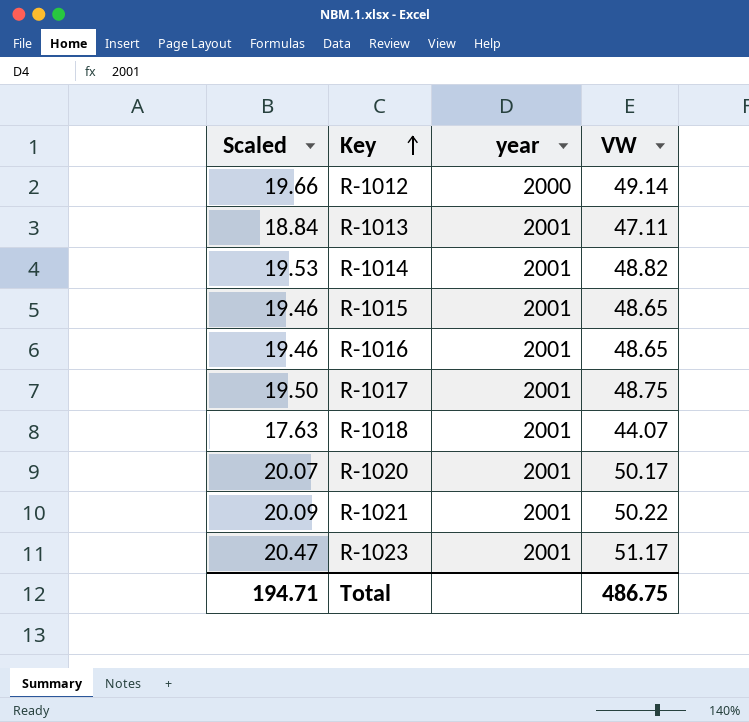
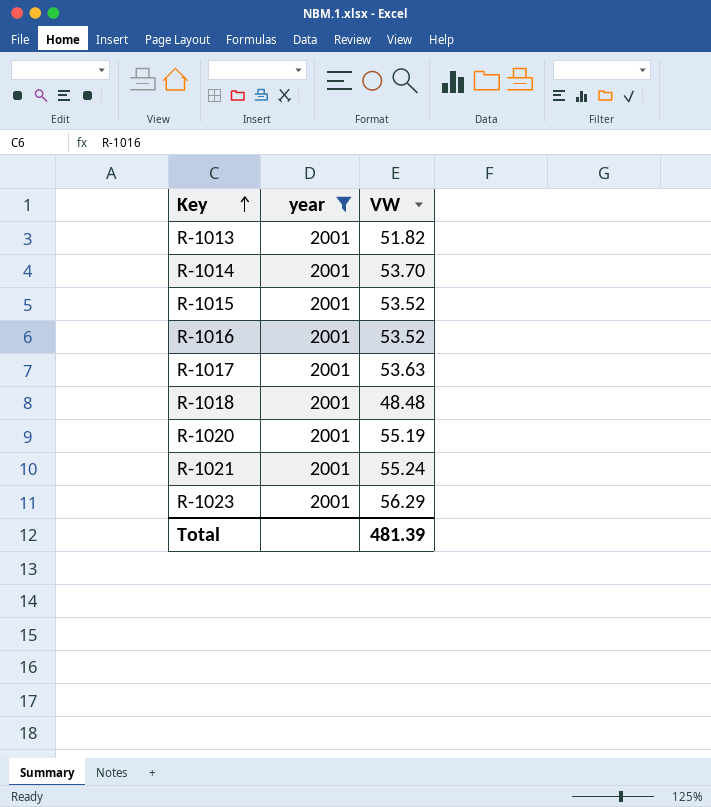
filter: none -> year = 2001
column Scaled | formula: [VW] * 0.4 -> none
R-1013 | VW: 47.11 -> 51.82
R-1014 | VW: 48.82 -> 53.70
R-1015 | VW: 48.65 -> 53.52
R-1016 | VW: 48.65 -> 53.52
R-1017 | VW: 48.75 -> 53.63
R-1018 | VW: 44.07 -> 48.48
R-1020 | VW: 50.17 -> 55.19
R-1021 | VW: 50.22 -> 55.24
R-1023 | VW: 51.17 -> 56.29
Total | VW: 486.75 -> 481.39

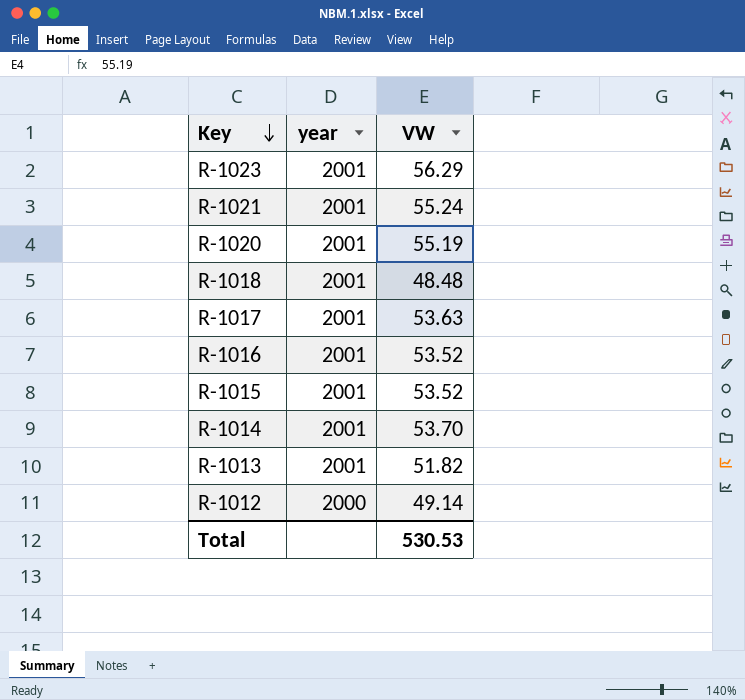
filter: year = 2001 -> none
row order: Key ascending -> Key descending
Total | VW: 481.39 -> 530.53

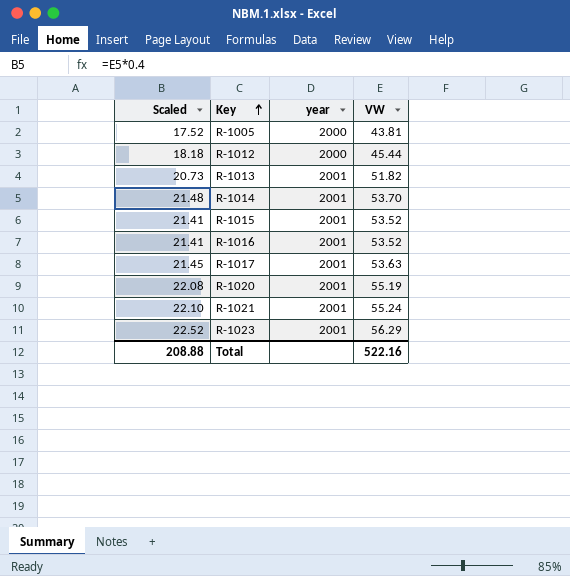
row order: Key descending -> Key ascending
column Scaled | formula: none -> [VW] * 0.4
row R-1018: 2001 | 48.48 -> none
row R-1005: none -> 17.52 | 2000 | 43.81
R-1012 | VW: 49.14 -> 45.44
Total | VW: 530.53 -> 522.16

